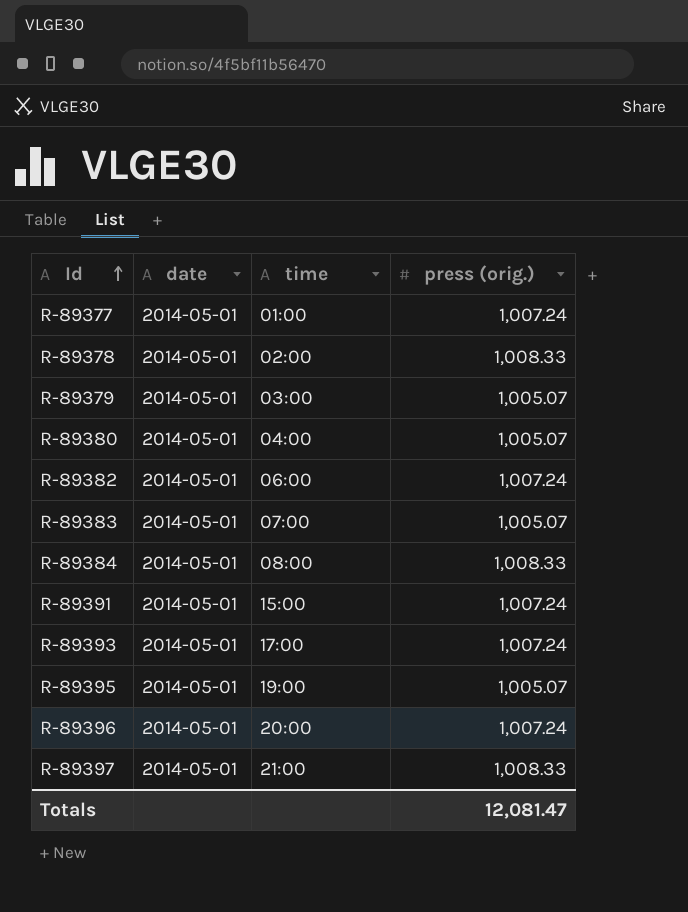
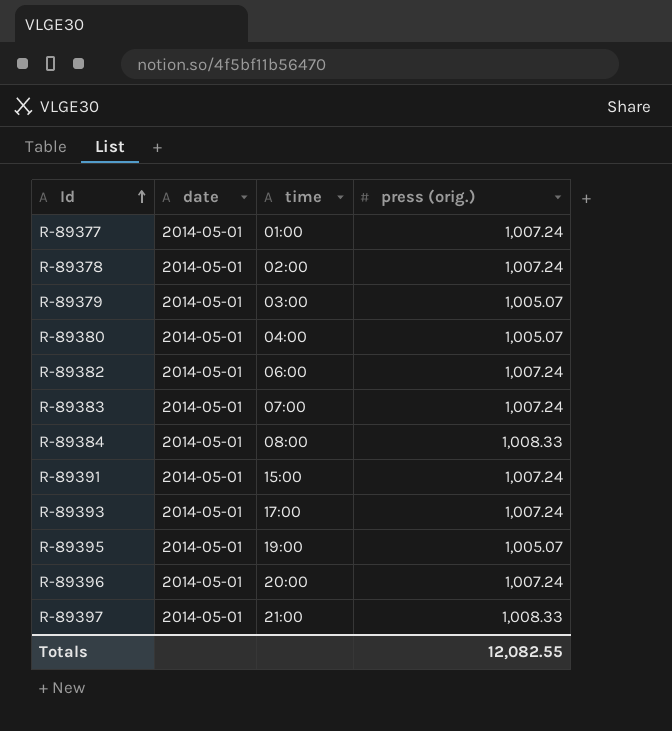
R-89378 | press (orig.): 1,008.33 -> 1,007.24
R-89383 | press (orig.): 1,005.07 -> 1,007.24
Totals | press (orig.): 12,081.47 -> 12,082.55

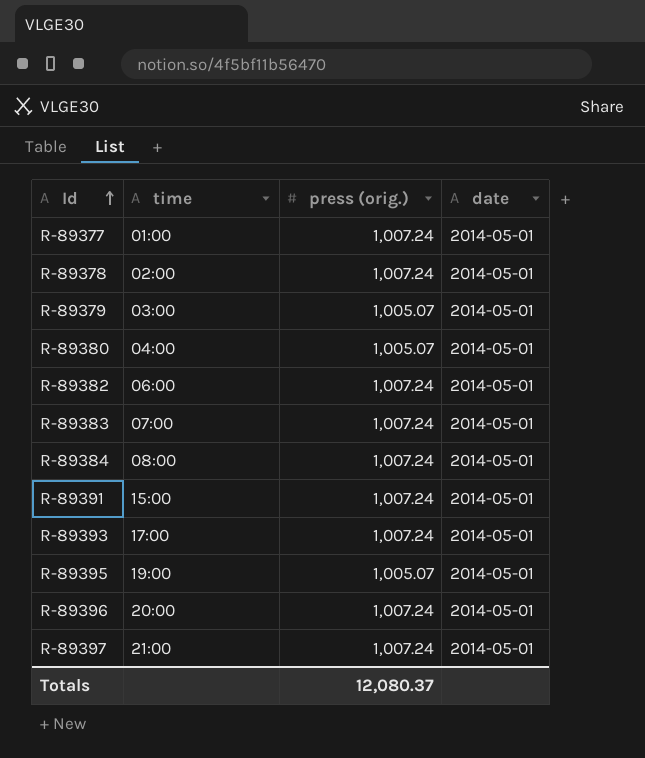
column date | position: 2 -> 4
R-89384 | press (orig.): 1,008.33 -> 1,007.24
R-89397 | press (orig.): 1,008.33 -> 1,007.24
Totals | press (orig.): 12,082.55 -> 12,080.37

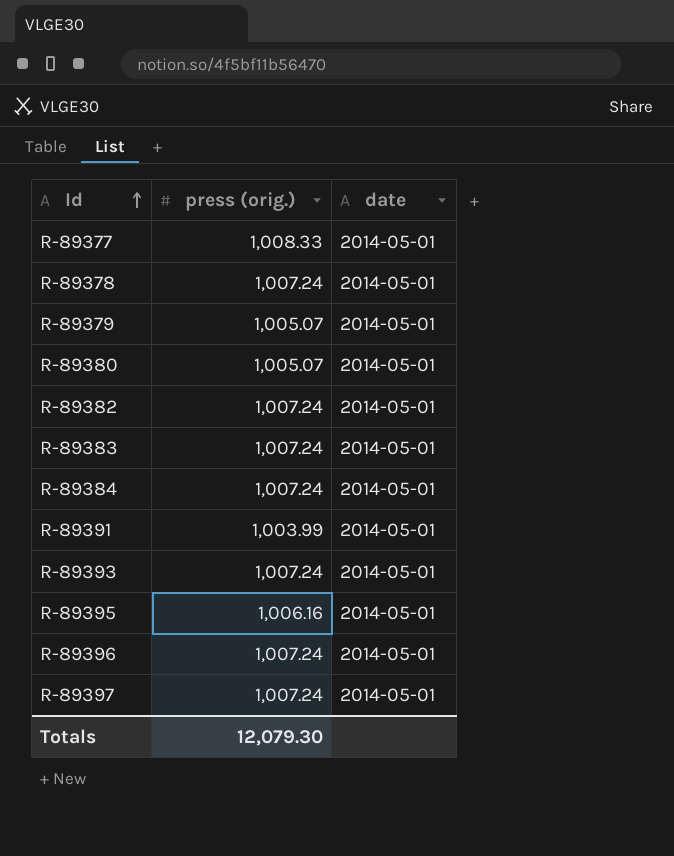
column time | position: 2 -> none
R-89377 | press (orig.): 1,007.24 -> 1,008.33
R-89391 | press (orig.): 1,007.24 -> 1,003.99
R-89395 | press (orig.): 1,005.07 -> 1,006.16
Totals | press (orig.): 12,080.37 -> 12,079.30

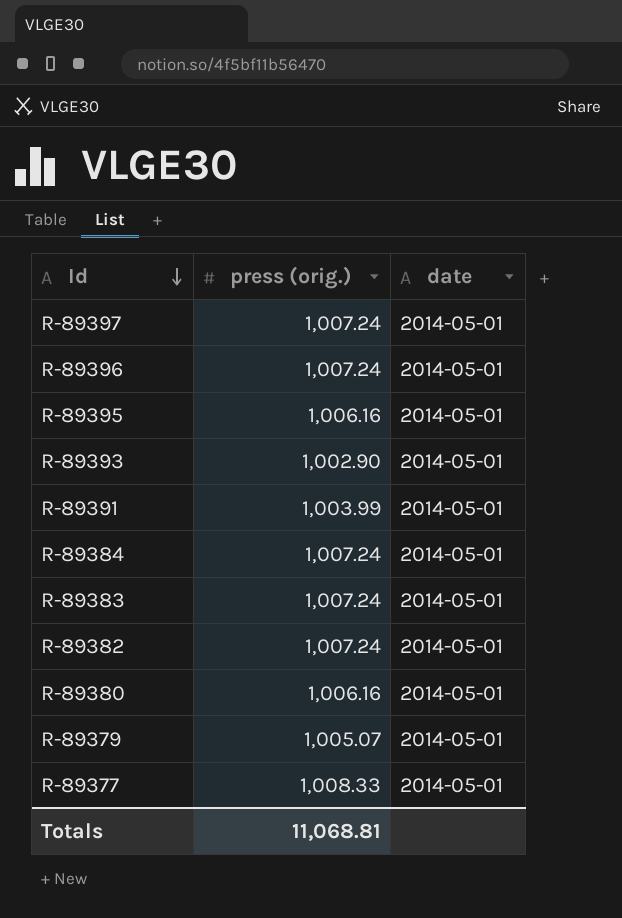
row order: Id ascending -> Id descending
row R-89378: 1,007.24 | 2014-05-01 -> none
R-89393 | press (orig.): 1,007.24 -> 1,002.90
R-89380 | press (orig.): 1,005.07 -> 1,006.16
Totals | press (orig.): 12,079.30 -> 11,068.81

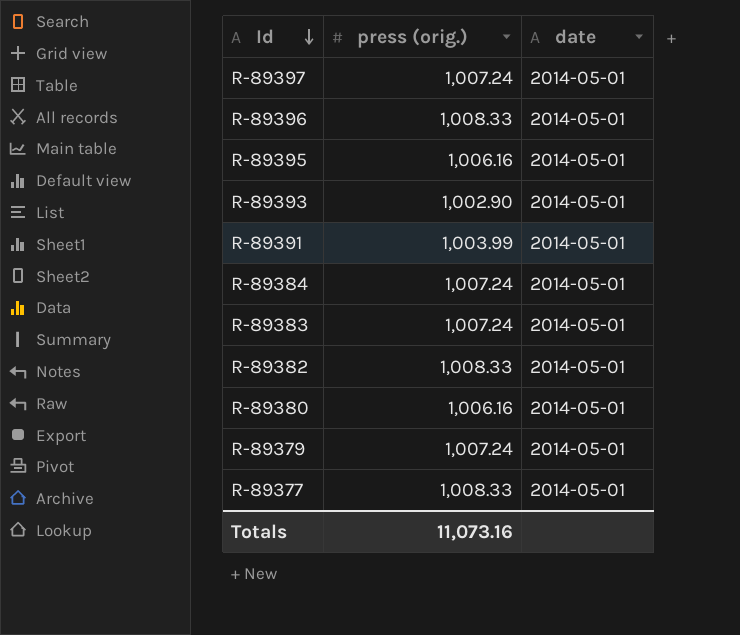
R-89396 | press (orig.): 1,007.24 -> 1,008.33
R-89382 | press (orig.): 1,007.24 -> 1,008.33
R-89379 | press (orig.): 1,005.07 -> 1,007.24
Totals | press (orig.): 11,068.81 -> 11,073.16

